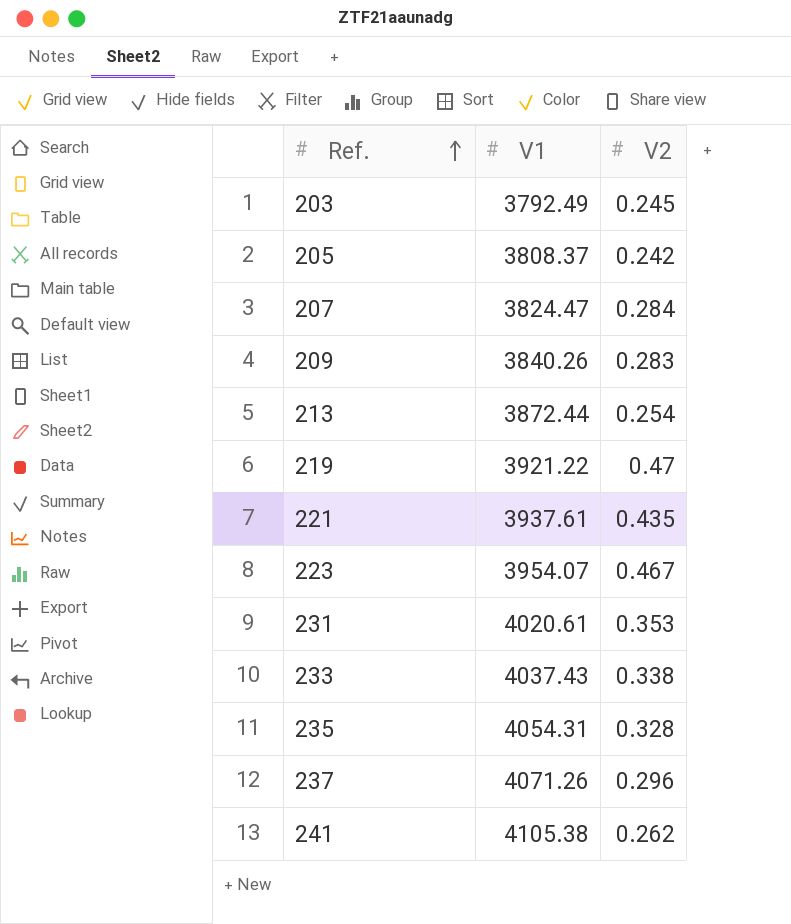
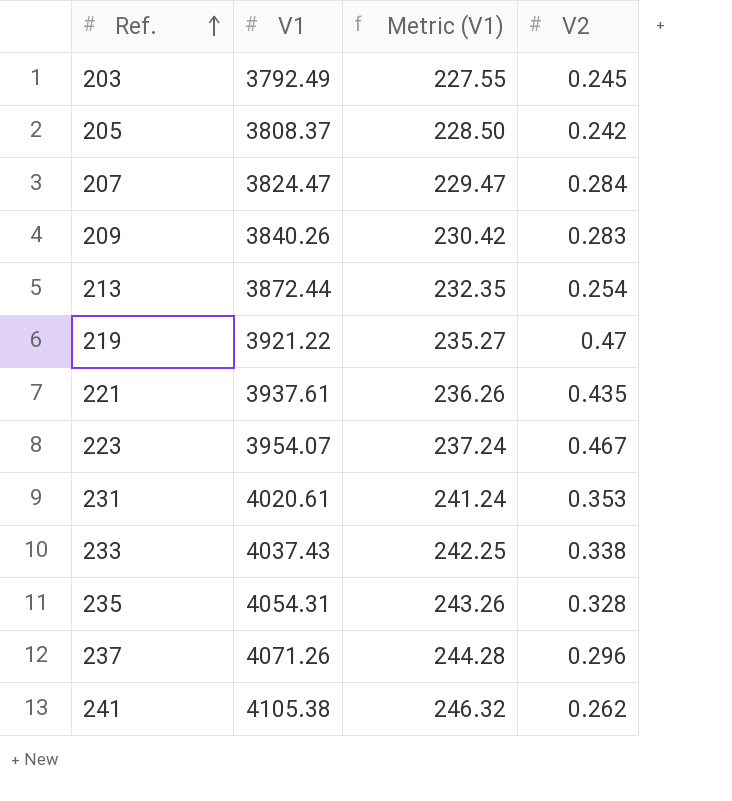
column Metric (V1) | formula: none -> [V1] * 0.06

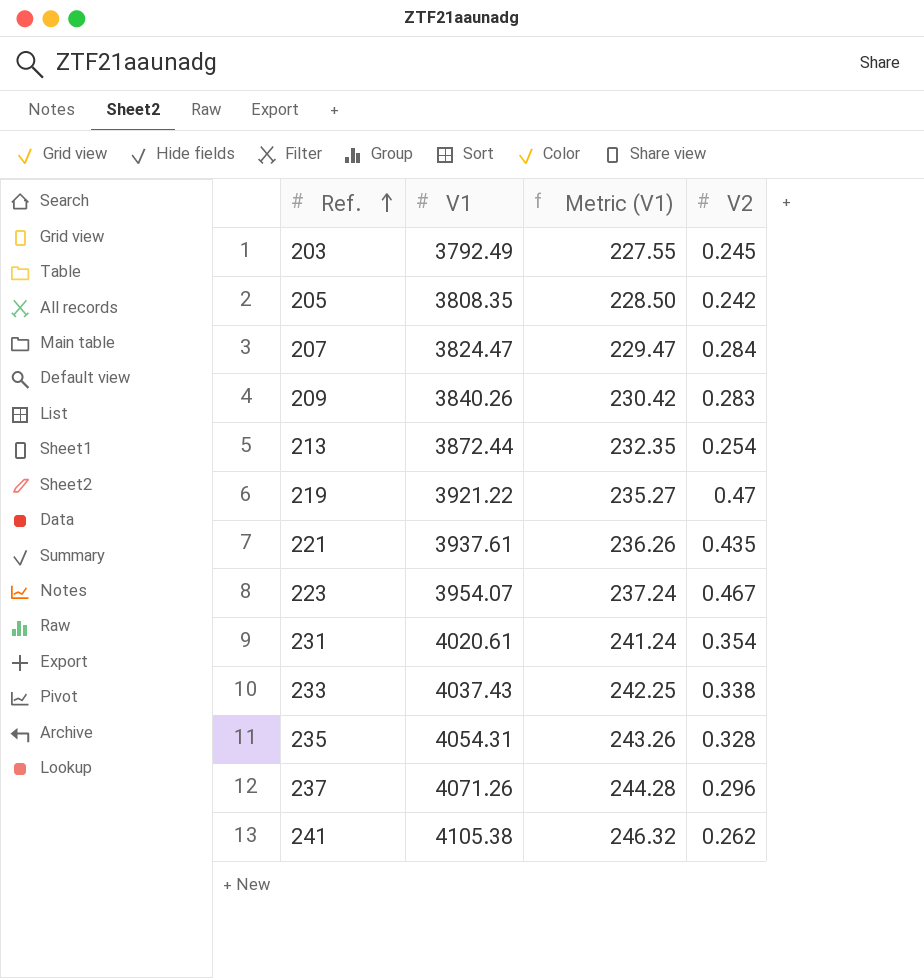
205 | V1: 3808.37 -> 3808.35
231 | V2: 0.353 -> 0.354

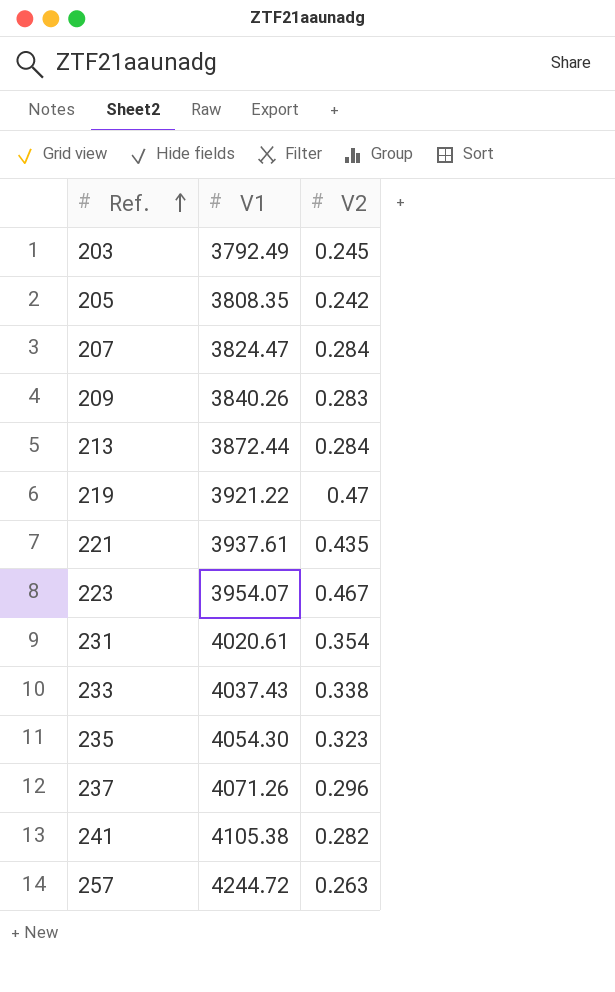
column Metric (V1) | formula: [V1] * 0.06 -> none
213 | V2: 0.254 -> 0.284
235 | V1: 4054.31 -> 4054.30
235 | V2: 0.328 -> 0.323
241 | V2: 0.262 -> 0.282
row 257: none -> 4244.72 | 0.263

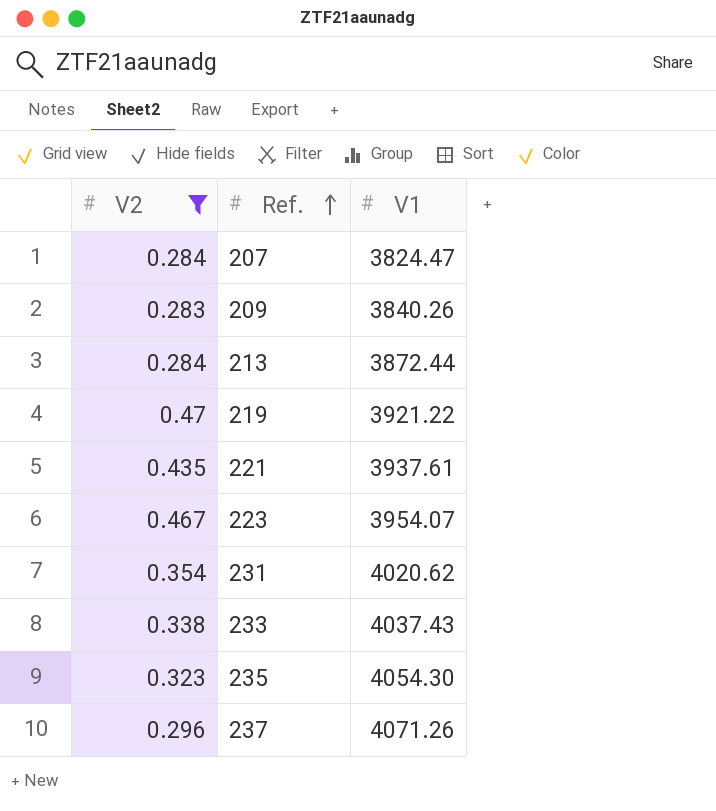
filter: none -> V2 >= 0.283
column V2 | position: 3 -> 1
231 | V1: 4020.61 -> 4020.62

